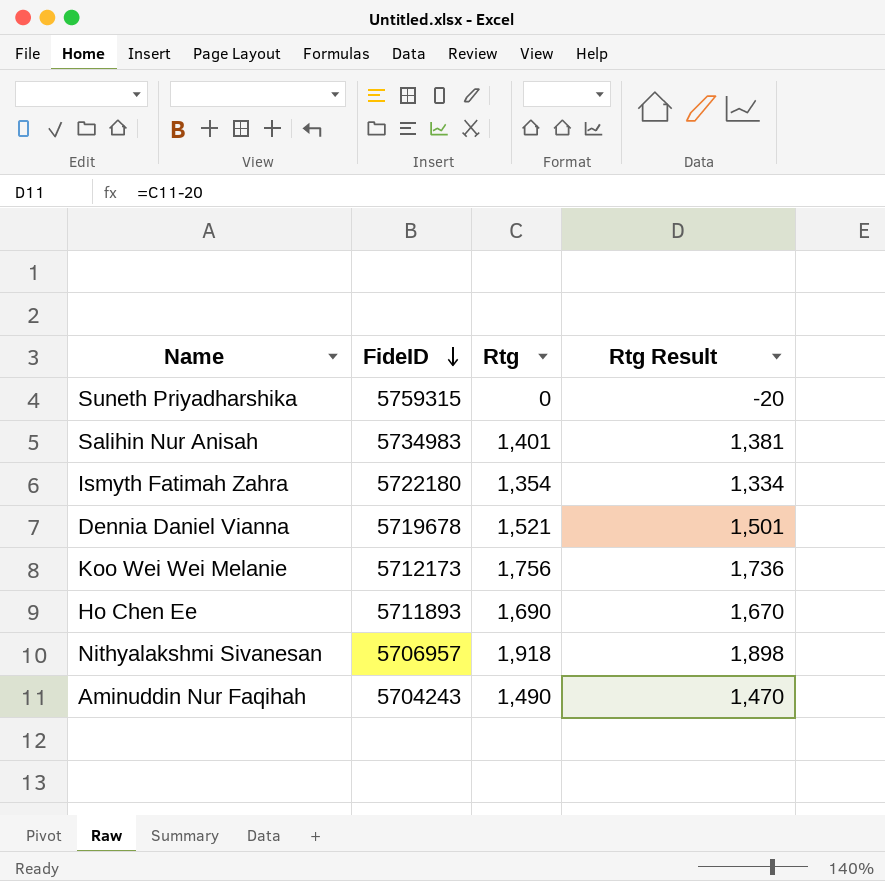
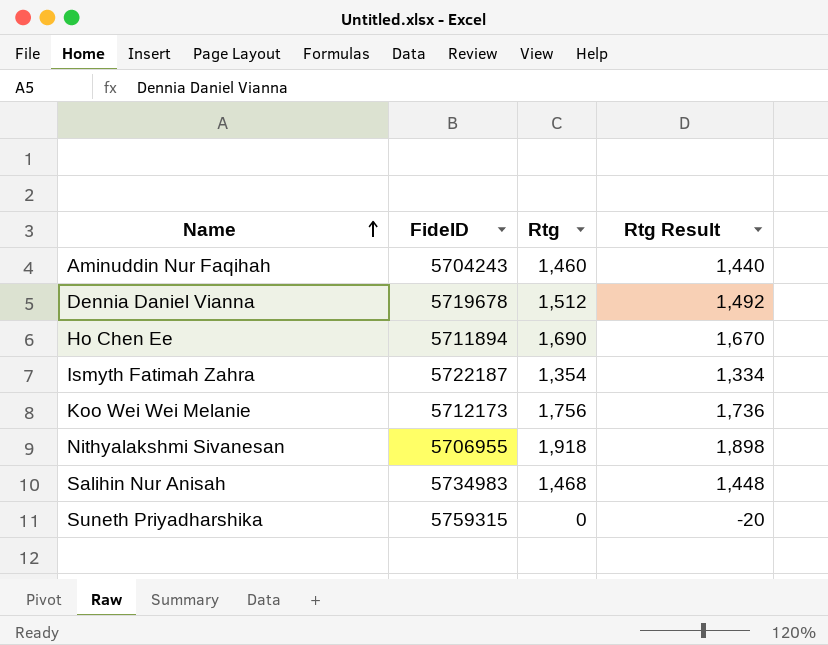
row order: FideID descending -> Name ascending
Aminuddin Nur Faqihah | Rtg: 1,490 -> 1,460
Aminuddin Nur Faqihah | Rtg Result: 1,470 -> 1,440
Dennia Daniel Vianna | Rtg: 1,521 -> 1,512
Dennia Daniel Vianna | Rtg Result: 1,501 -> 1,492
Ho Chen Ee | FideID: 5711893 -> 5711894
Ismyth Fatimah Zahra | FideID: 5722180 -> 5722187
Nithyalakshmi Sivanesan | FideID: 5706957 -> 5706955
Salihin Nur Anisah | Rtg: 1,401 -> 1,468
Salihin Nur Anisah | Rtg Result: 1,381 -> 1,448

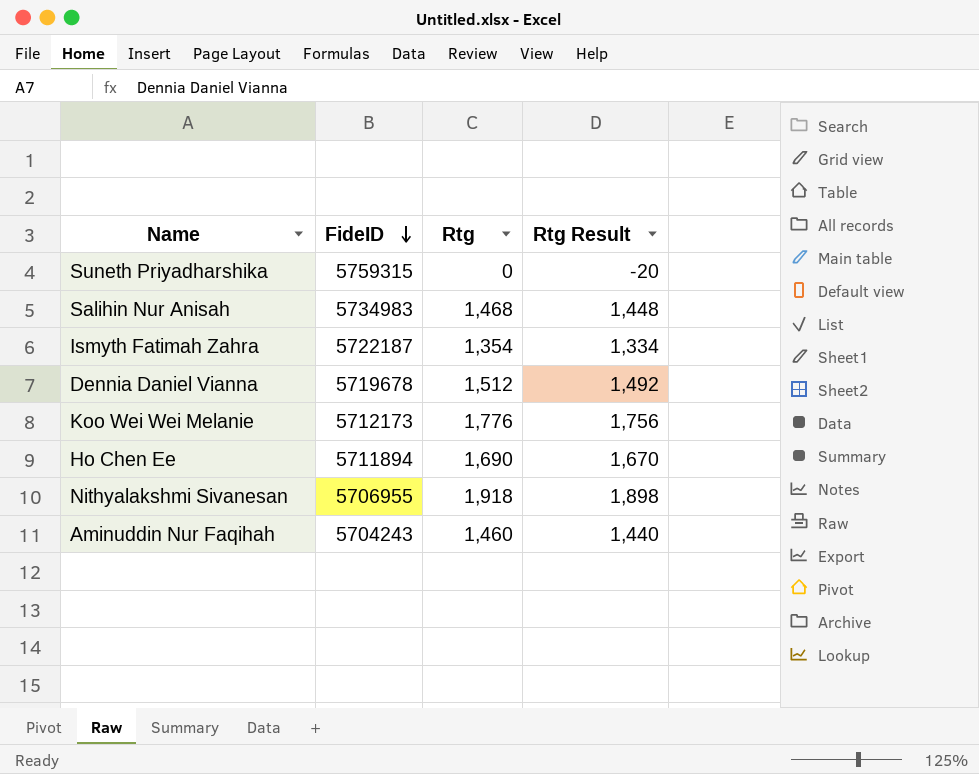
row order: Name ascending -> FideID descending
Koo Wei Wei Melanie | Rtg: 1,756 -> 1,776
Koo Wei Wei Melanie | Rtg Result: 1,736 -> 1,756

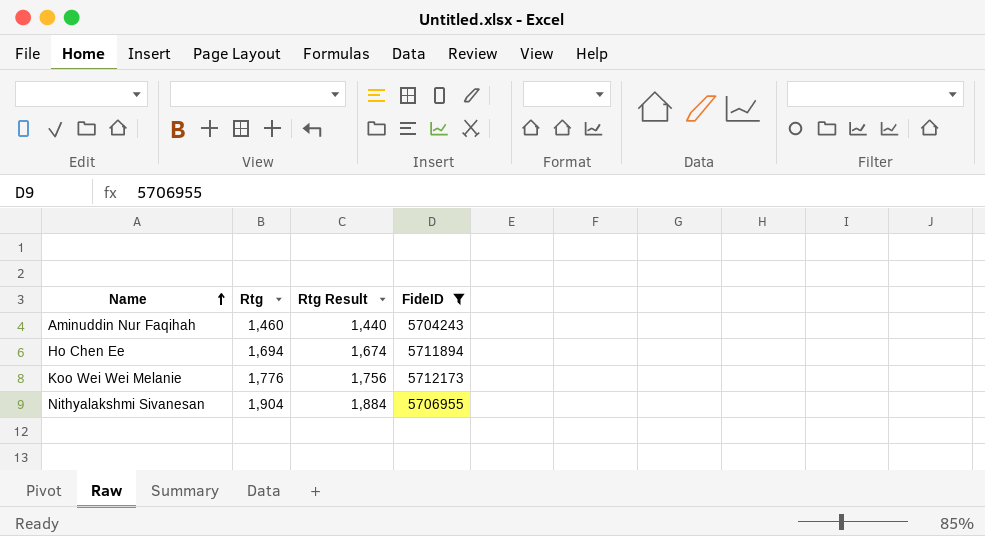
filter: none -> FideID <= 5712173
row order: FideID descending -> Name ascending
column FideID | position: 2 -> 4
Ho Chen Ee | Rtg: 1,690 -> 1,694
Ho Chen Ee | Rtg Result: 1,670 -> 1,674
Nithyalakshmi Sivanesan | Rtg: 1,918 -> 1,904
Nithyalakshmi Sivanesan | Rtg Result: 1,898 -> 1,884

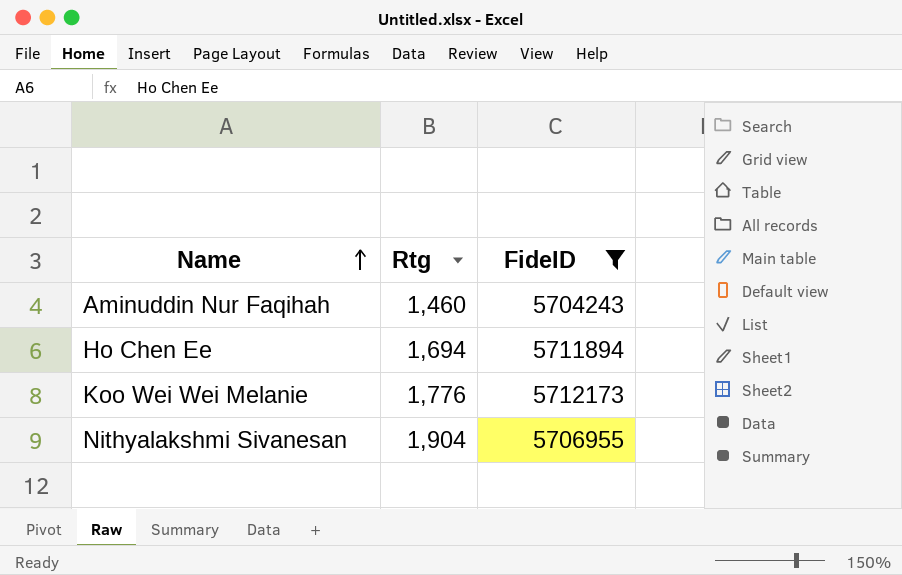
column Rtg Result | formula: [Rtg] - 20 -> none

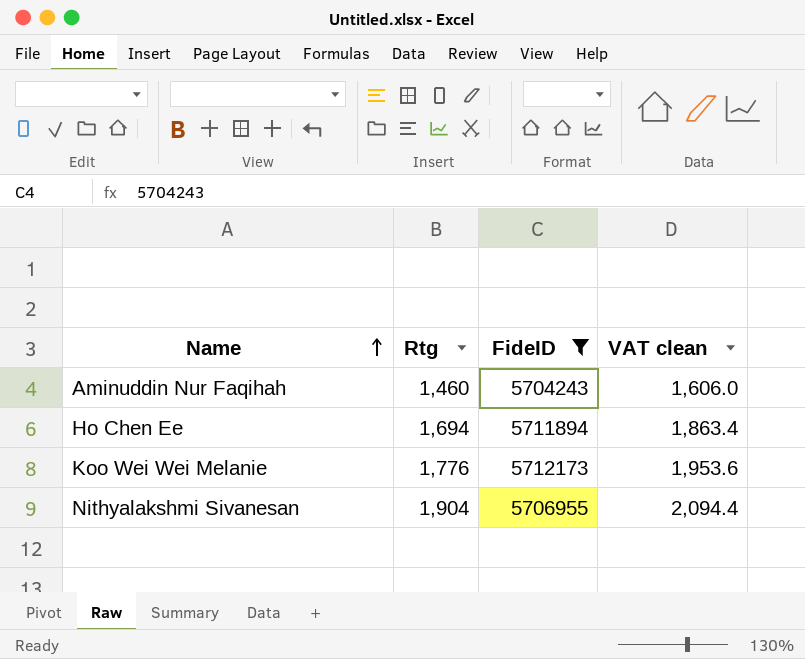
column VAT clean | formula: none -> [Rtg] * 1.1

